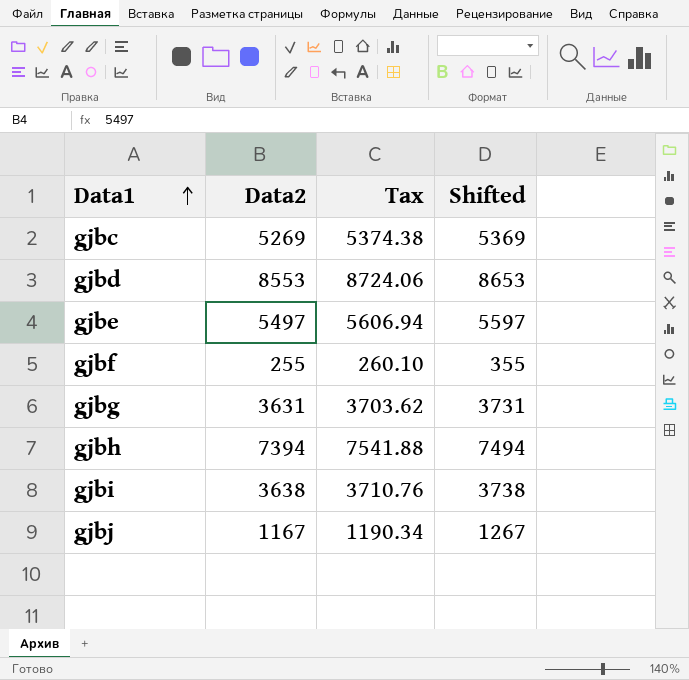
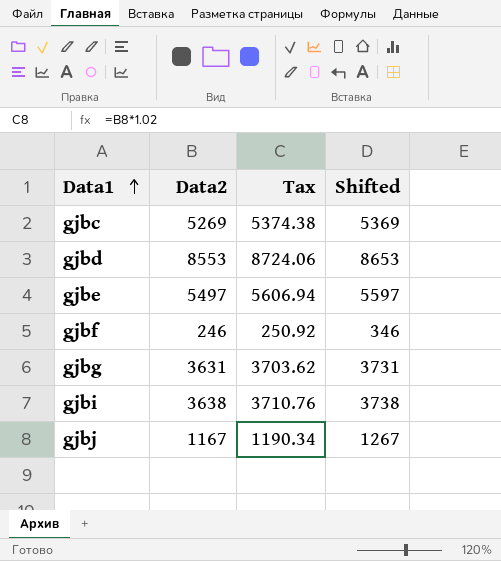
row gjbh: 7394 | 7541.88 | 7494 -> none
gjbf | Data2: 255 -> 246
gjbf | Tax: 260.10 -> 250.92
gjbf | Shifted: 355 -> 346

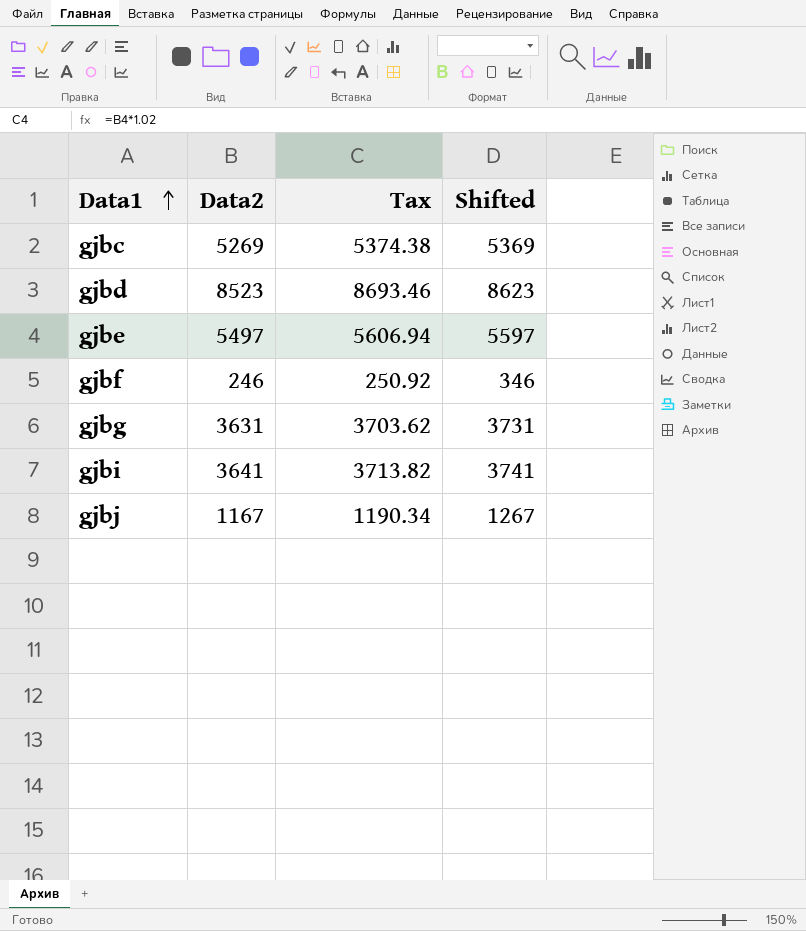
gjbd | Data2: 8553 -> 8523
gjbd | Tax: 8724.06 -> 8693.46
gjbd | Shifted: 8653 -> 8623
gjbi | Data2: 3638 -> 3641
gjbi | Tax: 3710.76 -> 3713.82
gjbi | Shifted: 3738 -> 3741

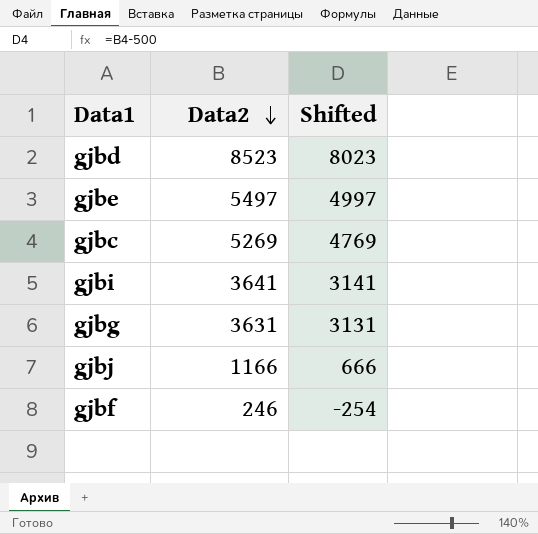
row order: Data1 ascending -> Data2 descending
column Tax | formula: [Data2] * 1.02 -> none
column Shifted | formula: [Data2] + 100 -> [Data2] - 500
gjbj | Data2: 1167 -> 1166

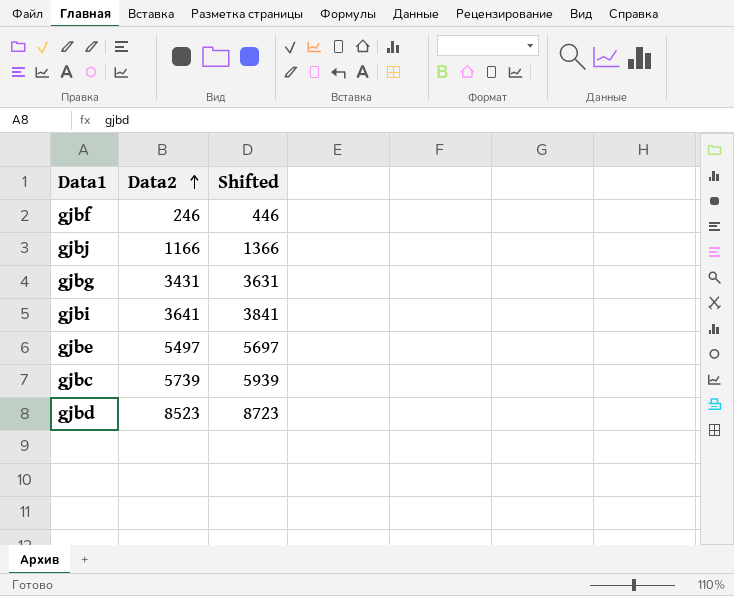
row order: Data2 descending -> Data2 ascending
column Shifted | formula: [Data2] - 500 -> [Data2] + 200
gjbg | Data2: 3631 -> 3431
gjbc | Data2: 5269 -> 5739

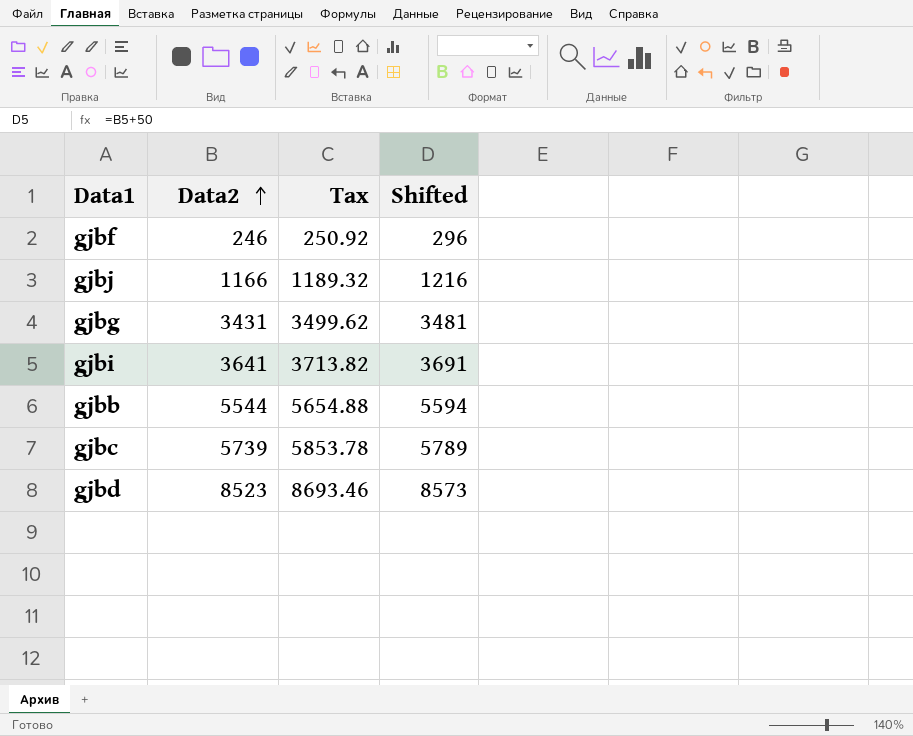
column Tax | formula: none -> [Data2] * 1.02
column Shifted | formula: [Data2] + 200 -> [Data2] + 50
row gjbe: 5497 | 5697 -> none
row gjbb: none -> 5544 | 5654.88 | 5594

